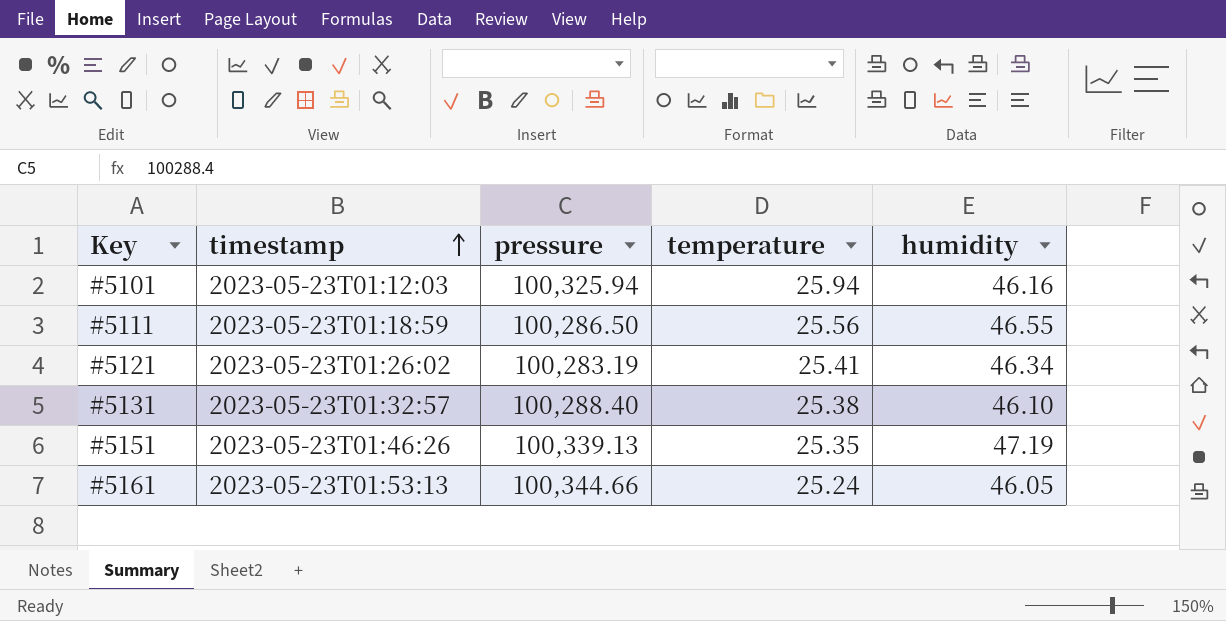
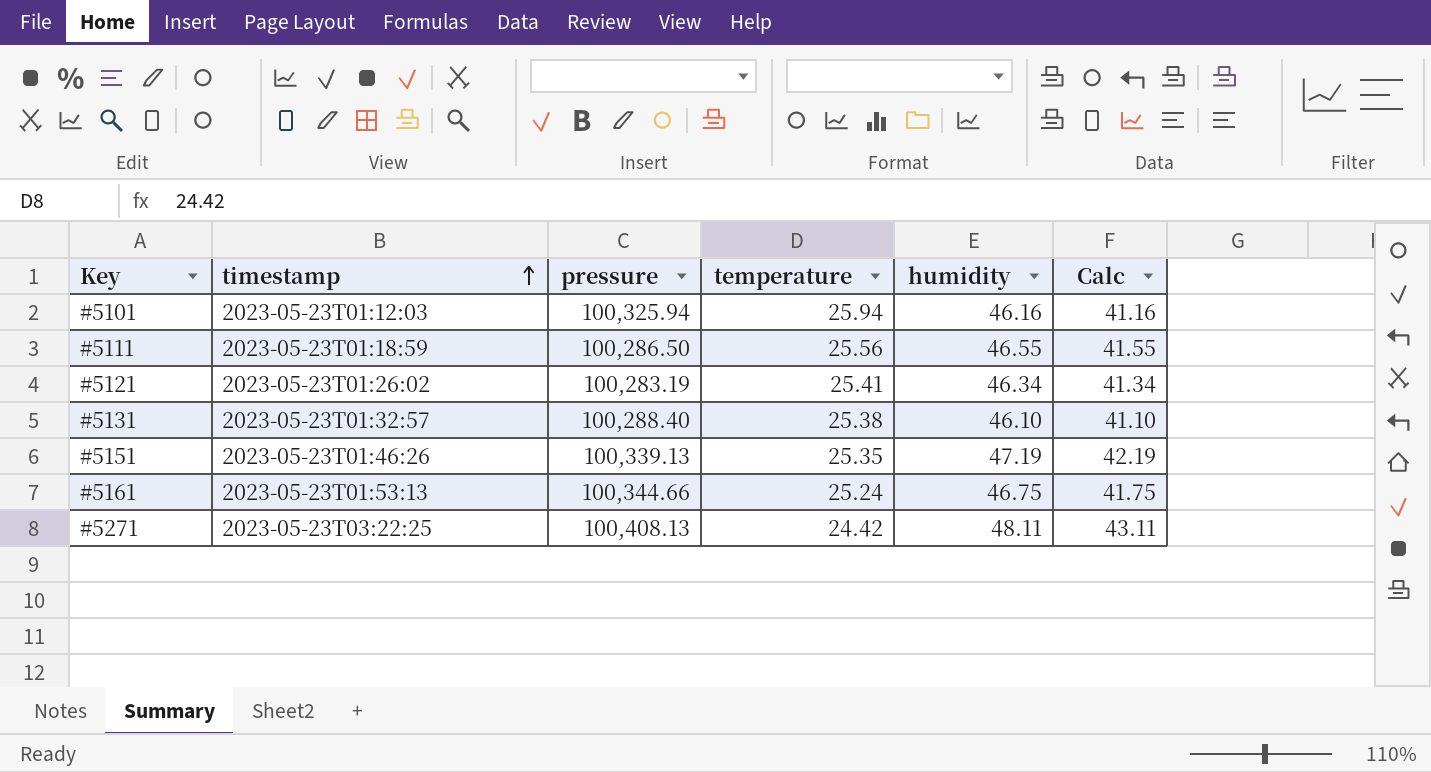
column Calc | formula: none -> [humidity] - 5
#5161 | humidity: 46.05 -> 46.75
row #5271: none -> 2023-05-23T03:22:25 | 100,408.13 | 24.42 | 48.11 | 43.11

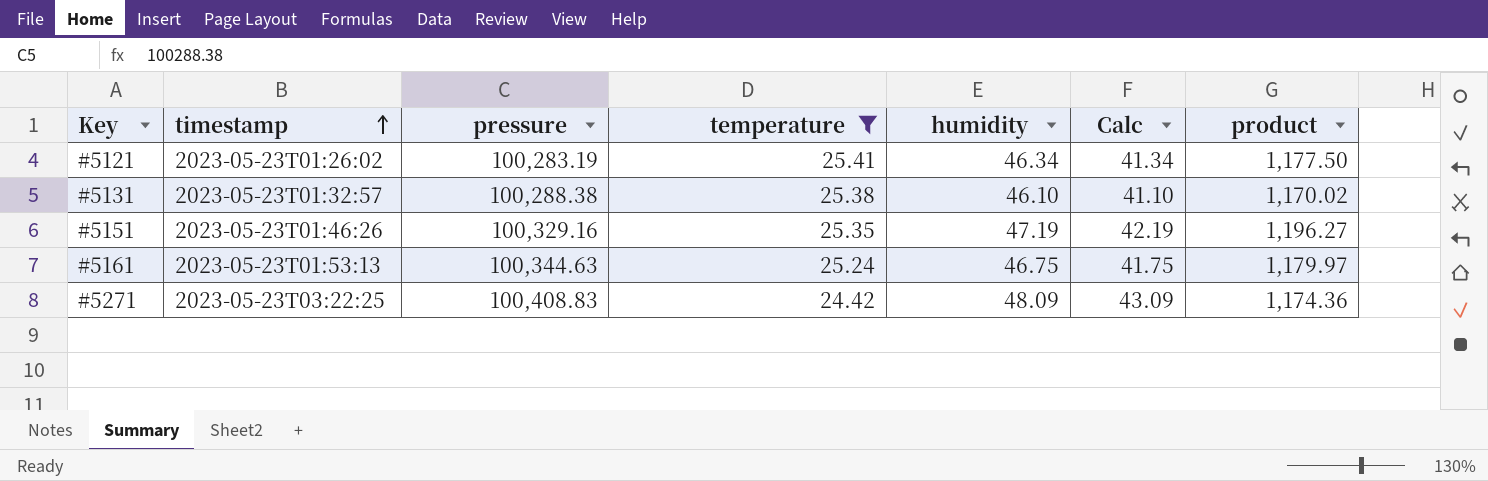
filter: none -> temperature <= 25.41
column product | formula: none -> [temperature] * [humidity]
#5131 | pressure: 100,288.40 -> 100,288.38
#5151 | pressure: 100,339.13 -> 100,329.16
#5161 | pressure: 100,344.66 -> 100,344.63
#5271 | pressure: 100,408.13 -> 100,408.83
#5271 | humidity: 48.11 -> 48.09
#5271 | Calc: 43.11 -> 43.09

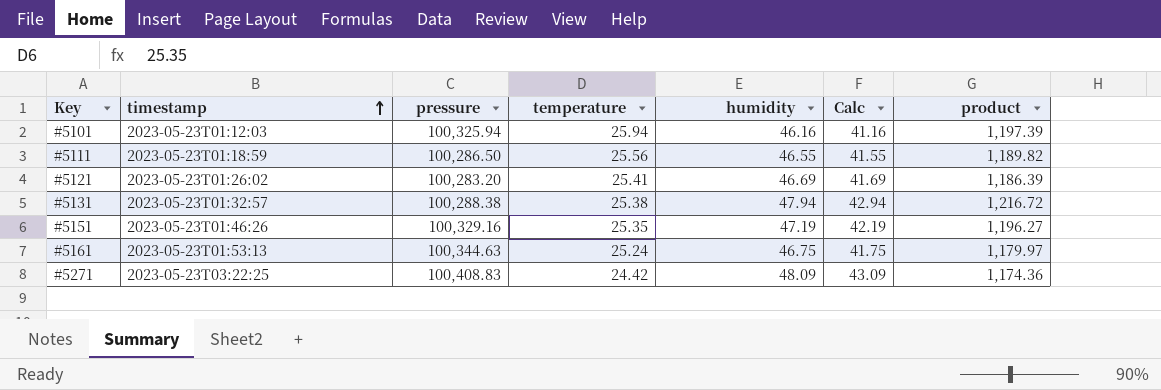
filter: temperature <= 25.41 -> none
#5121 | pressure: 100,283.19 -> 100,283.20
#5121 | humidity: 46.34 -> 46.69
#5121 | Calc: 41.34 -> 41.69
#5121 | product: 1,177.50 -> 1,186.39
#5131 | humidity: 46.10 -> 47.94
#5131 | Calc: 41.10 -> 42.94
#5131 | product: 1,170.02 -> 1,216.72

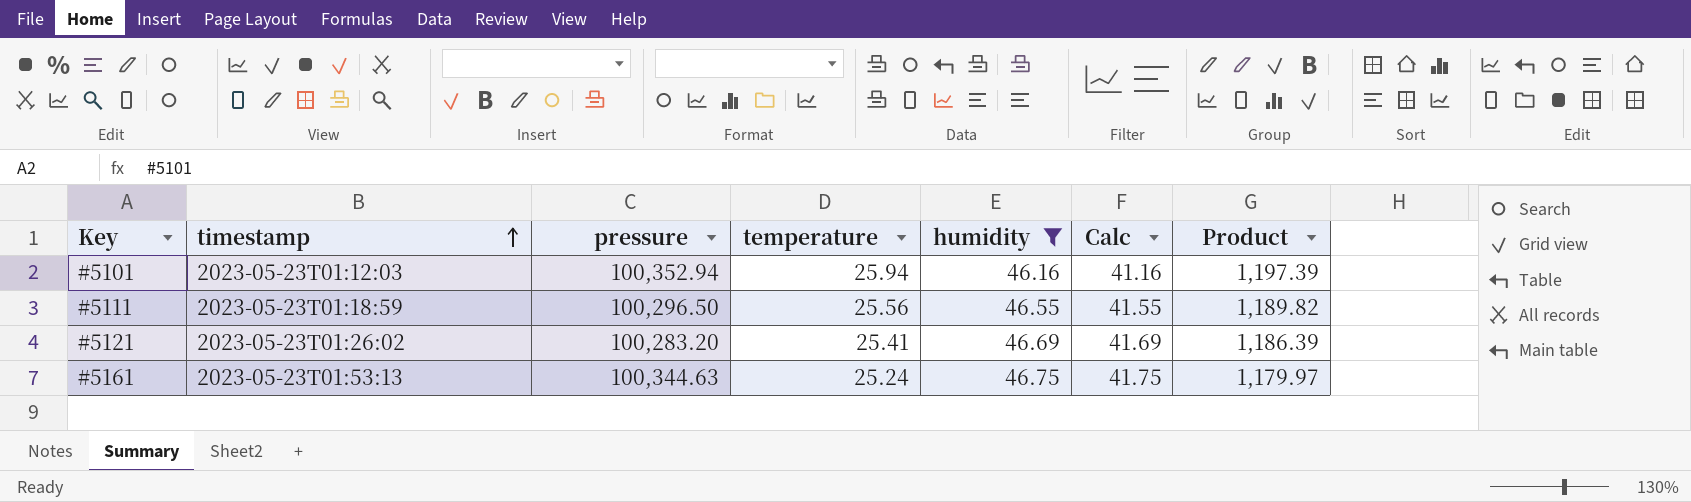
filter: none -> humidity <= 46.75
column name: product -> Product
#5101 | pressure: 100,325.94 -> 100,352.94
#5111 | pressure: 100,286.50 -> 100,296.50

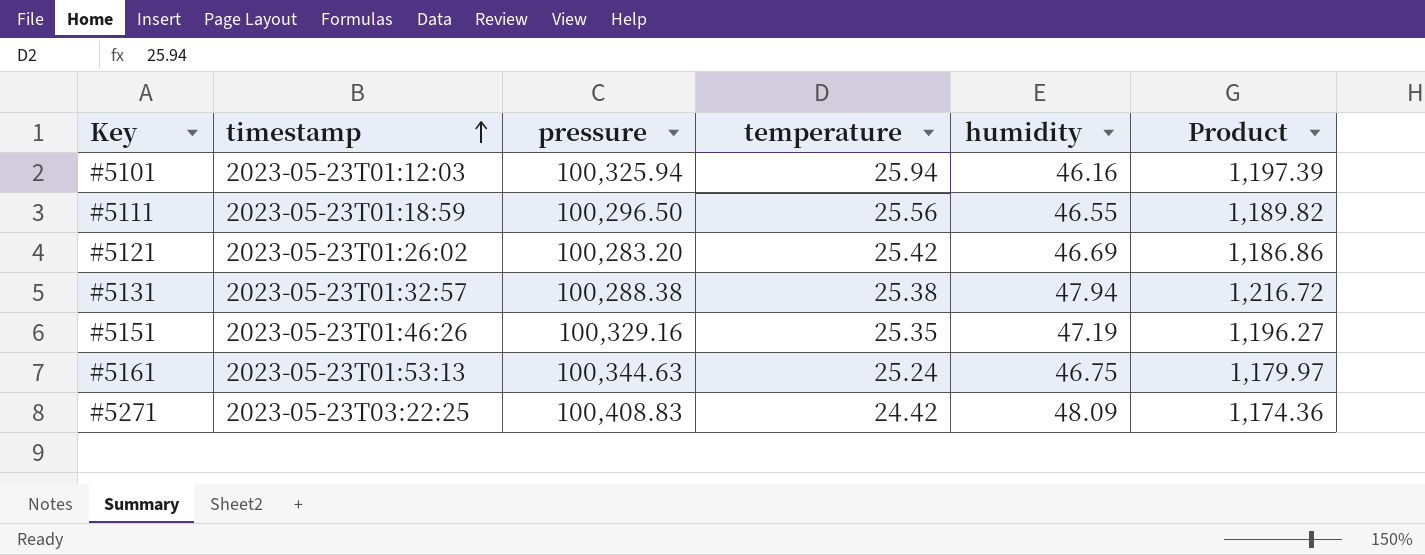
filter: humidity <= 46.75 -> none
column Calc | formula: [humidity] - 5 -> none
#5101 | pressure: 100,352.94 -> 100,325.94
#5121 | temperature: 25.41 -> 25.42
#5121 | Product: 1,186.39 -> 1,186.86

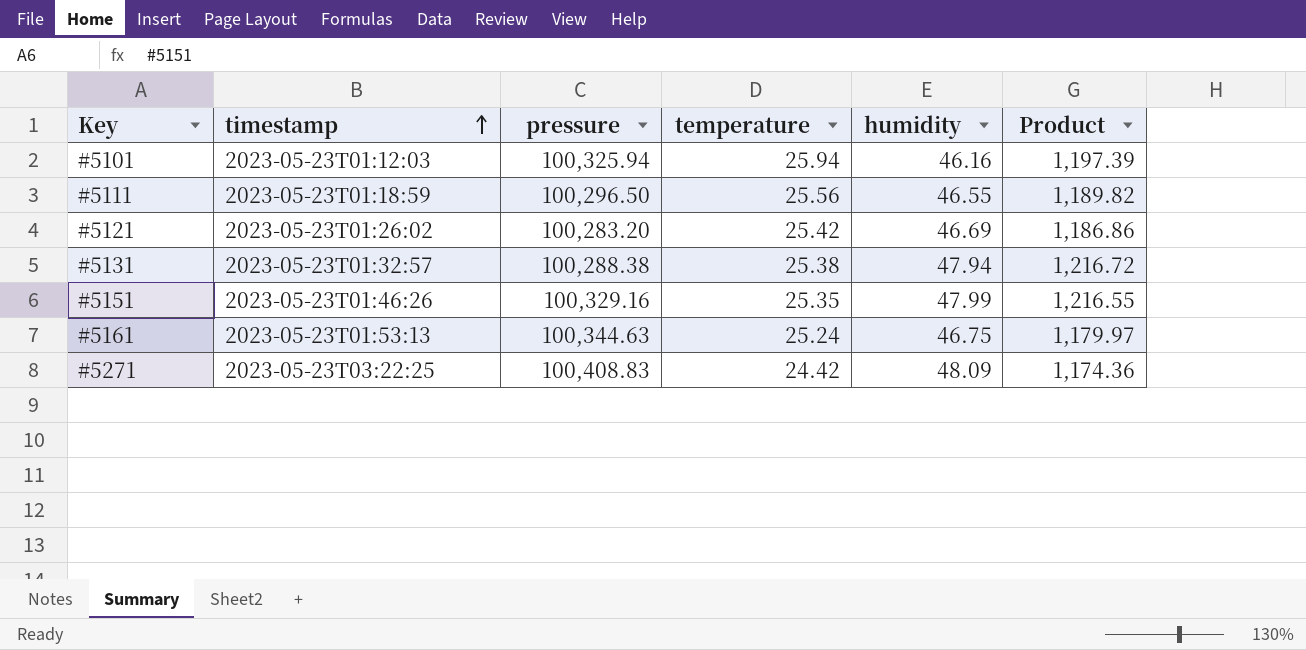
#5151 | humidity: 47.19 -> 47.99
#5151 | Product: 1,196.27 -> 1,216.55

